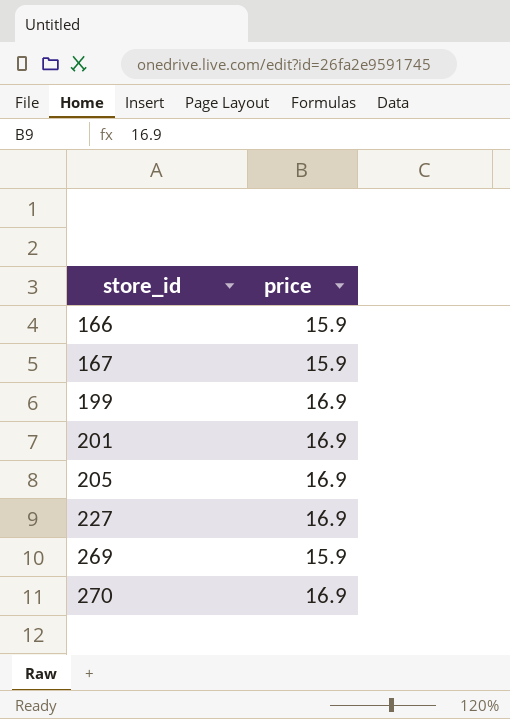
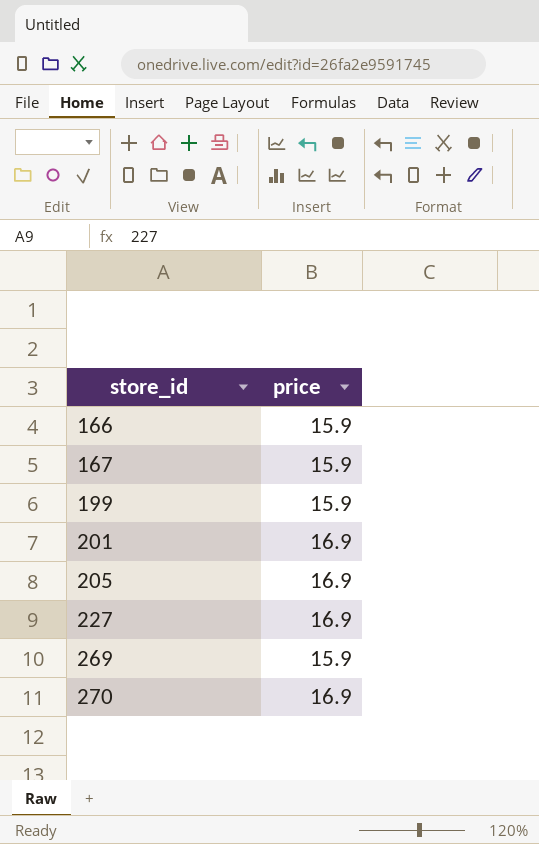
199 | price: 16.9 -> 15.9

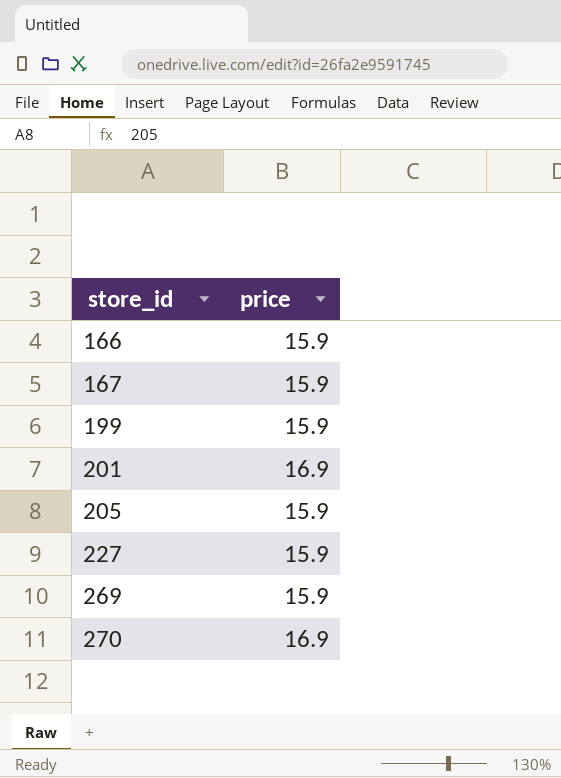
205 | price: 16.9 -> 15.9
227 | price: 16.9 -> 15.9

